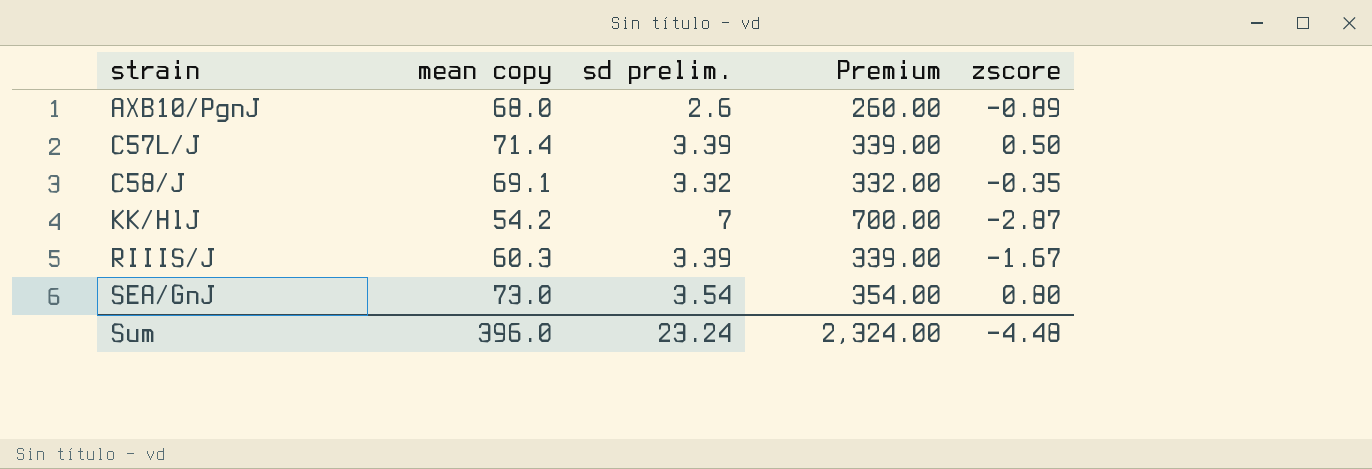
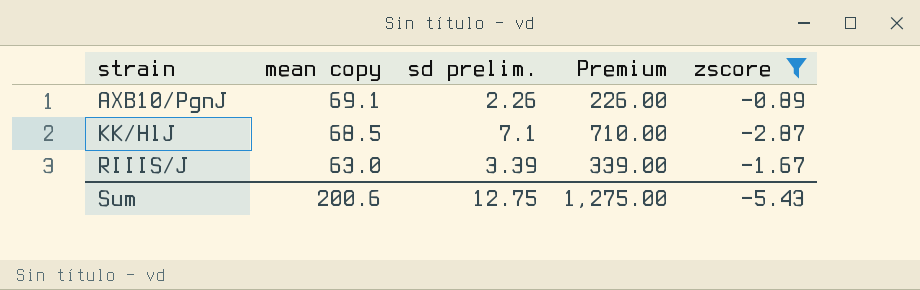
filter: none -> zscore <= -0.89
AXB10/PgnJ | mean copy: 68.0 -> 69.1
AXB10/PgnJ | sd prelim.: 2.6 -> 2.26
AXB10/PgnJ | Premium: 260.00 -> 226.00
KK/HlJ | mean copy: 54.2 -> 68.5
KK/HlJ | sd prelim.: 7 -> 7.1
KK/HlJ | Premium: 700.00 -> 710.00
RIIIS/J | mean copy: 60.3 -> 63.0
Sum | mean copy: 396.0 -> 200.6
Sum | sd prelim.: 23.24 -> 12.75
Sum | Premium: 2,324.00 -> 1,275.00
Sum | zscore: -4.48 -> -5.43

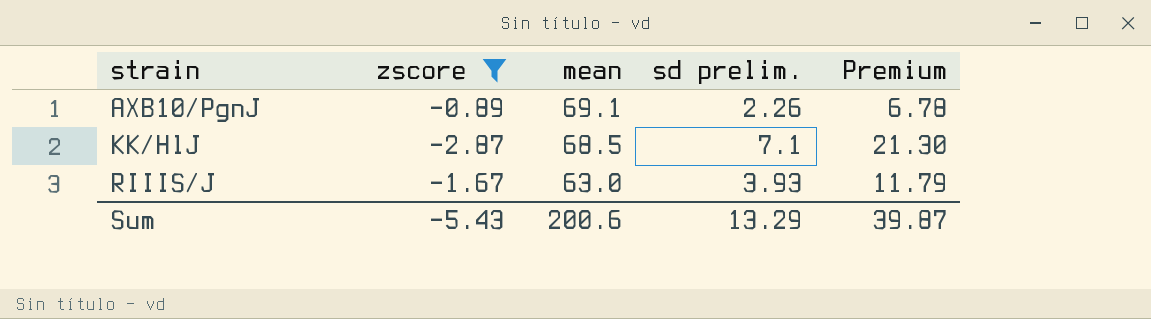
column zscore | position: 5 -> 2
column name: mean copy -> mean
column Premium | formula: [sd prelim.] * 100 -> [sd prelim.] * 3
RIIIS/J | sd prelim.: 3.39 -> 3.93
Sum | sd prelim.: 12.75 -> 13.29
Sum | Premium: 1,275.00 -> 39.87

